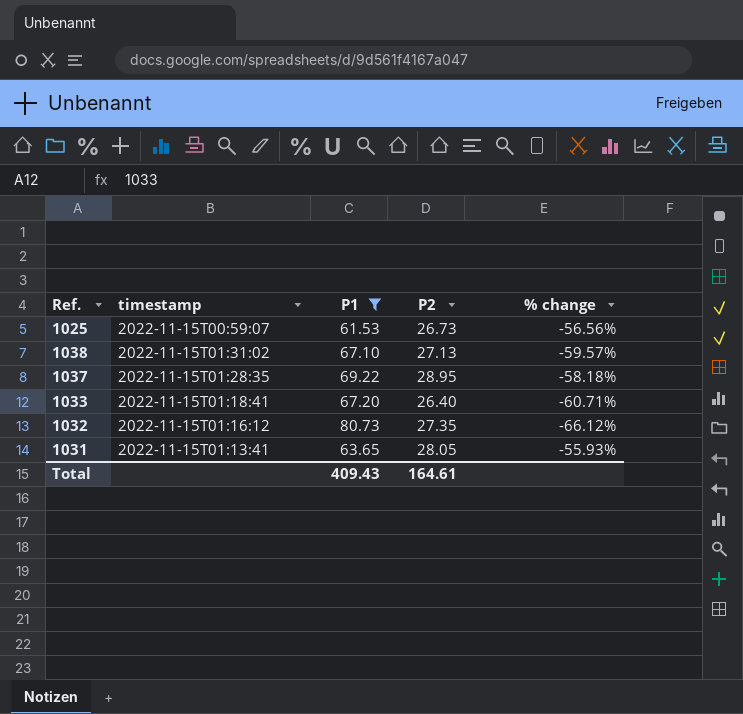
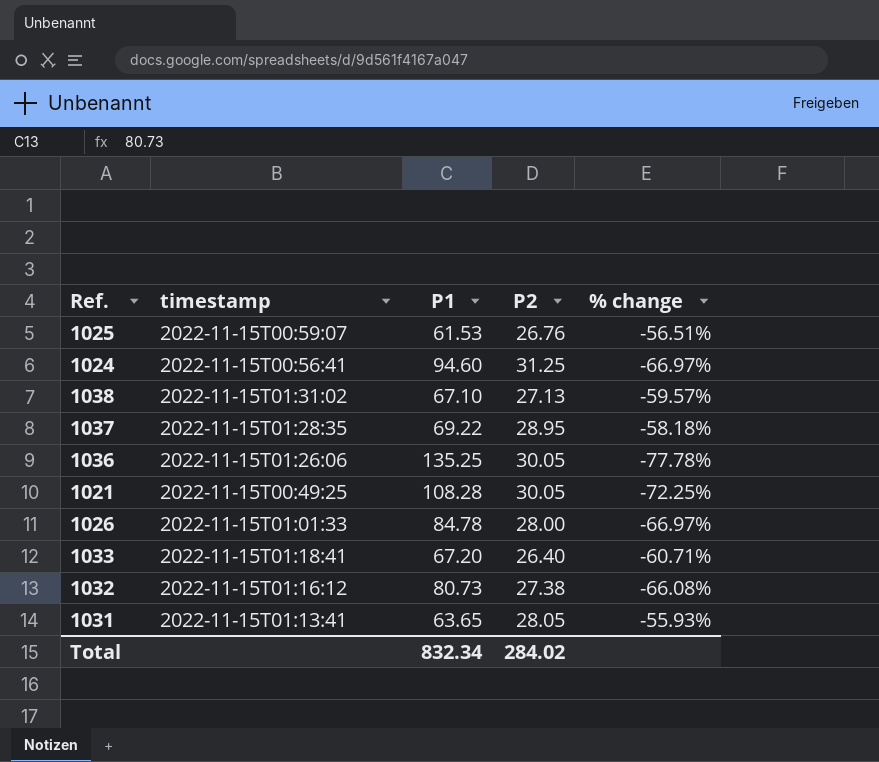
filter: P1 <= 80.73 -> none
1025 | P2: 26.73 -> 26.76
1025 | % change: -56.56% -> -56.51%
1032 | P2: 27.35 -> 27.38
1032 | % change: -66.12% -> -66.08%
Total | P1: 409.43 -> 832.34
Total | P2: 164.61 -> 284.02

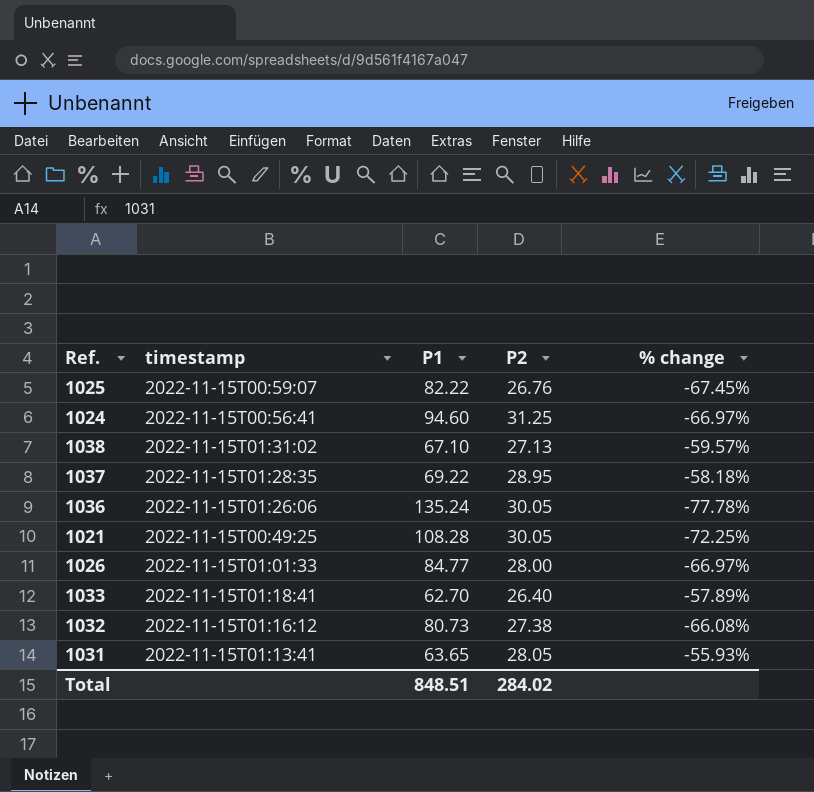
1025 | P1: 61.53 -> 82.22
1025 | % change: -56.51% -> -67.45%
1036 | P1: 135.25 -> 135.24
1026 | P1: 84.78 -> 84.77
1033 | P1: 67.20 -> 62.70
1033 | % change: -60.71% -> -57.89%
Total | P1: 832.34 -> 848.51

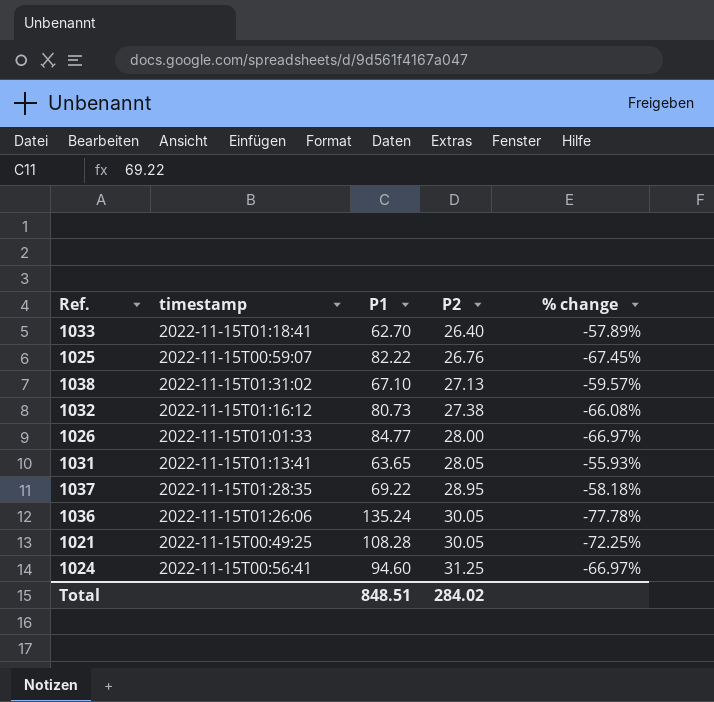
row order: none -> P2 ascending

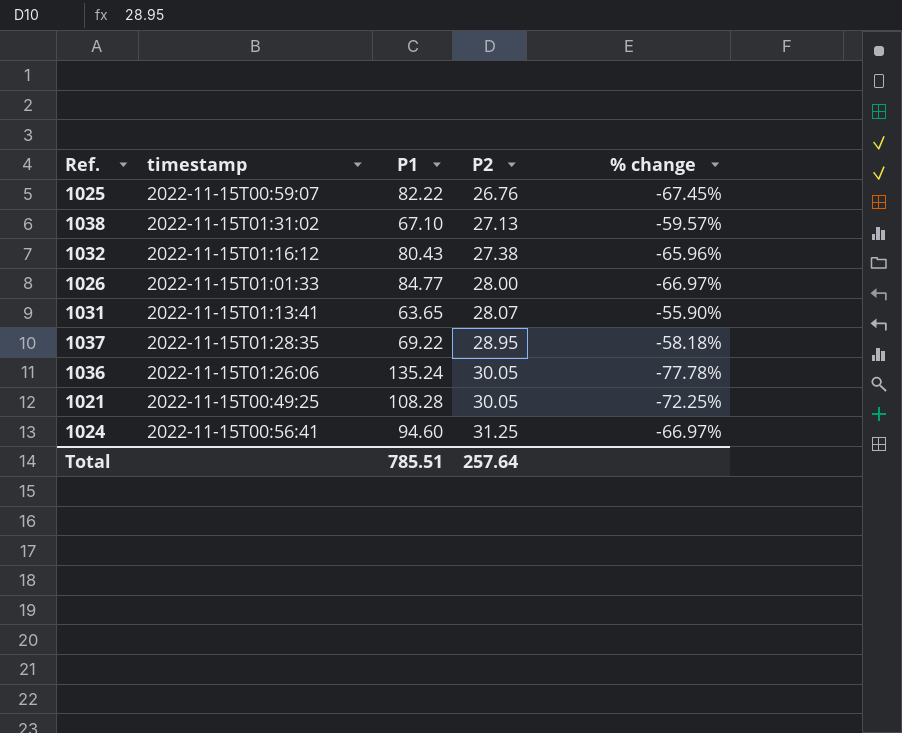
row 1033: 2022-11-15T01:18:41 | 62.70 | 26.40 | -57.89% -> none
1032 | P1: 80.73 -> 80.43
1032 | % change: -66.08% -> -65.96%
1031 | P2: 28.05 -> 28.07
1031 | % change: -55.93% -> -55.90%
Total | P1: 848.51 -> 785.51
Total | P2: 284.02 -> 257.64

